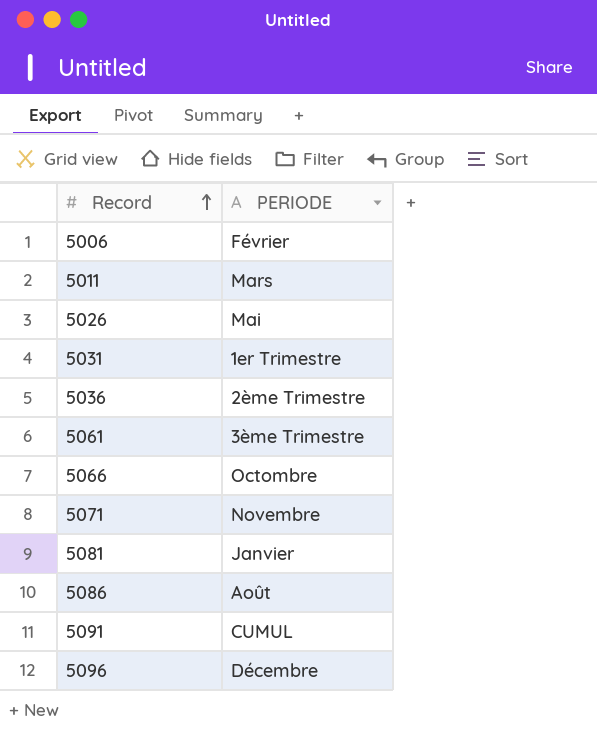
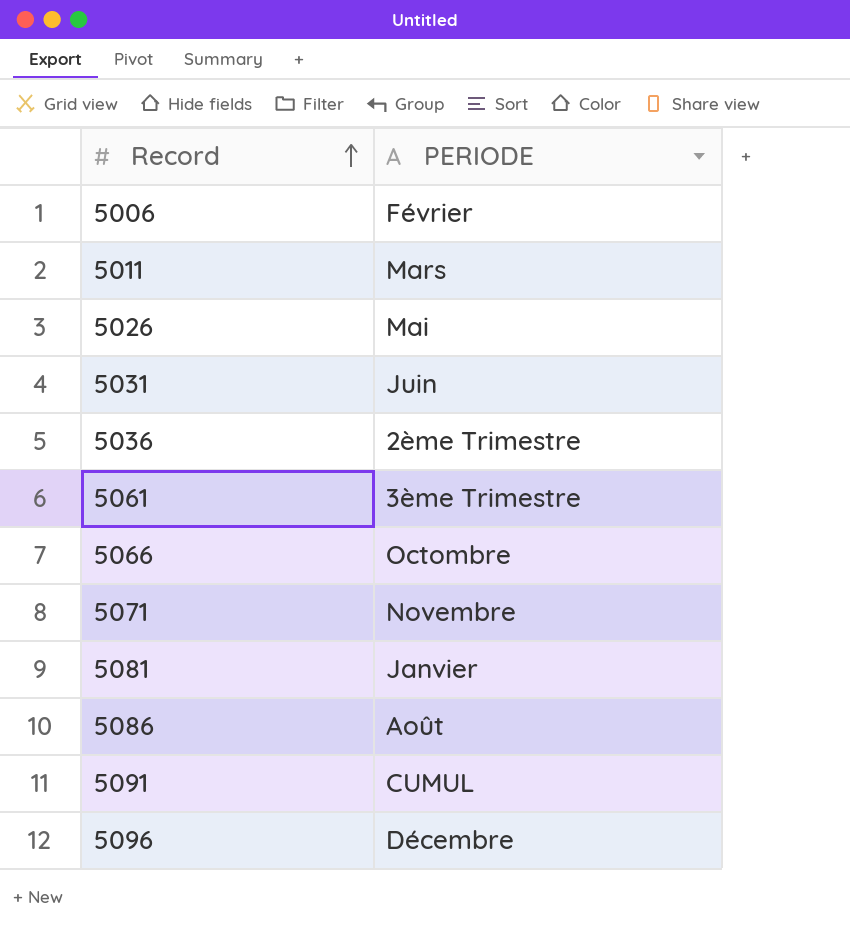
5031 | PERIODE: 1er Trimestre -> Juin

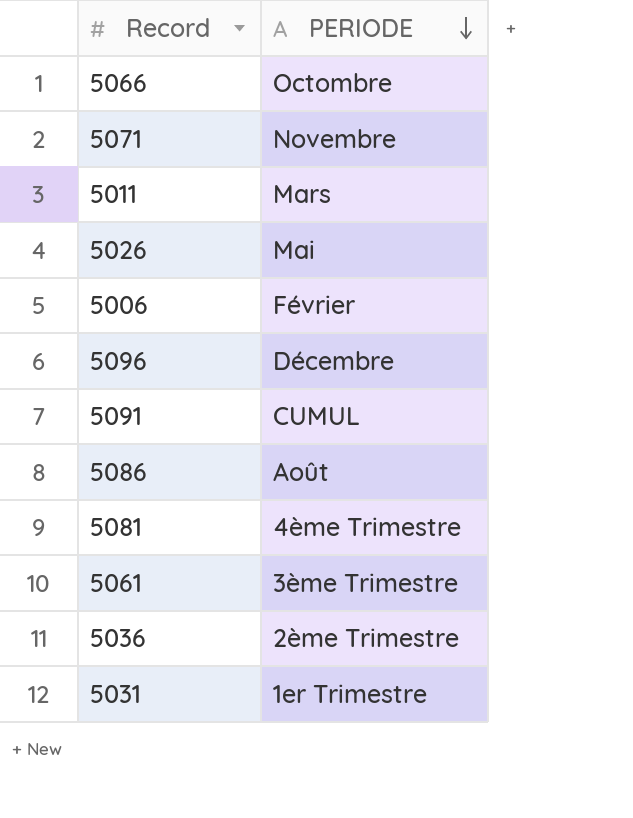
row order: Record ascending -> PERIODE descending
5081 | PERIODE: Janvier -> 4ème Trimestre
5031 | PERIODE: Juin -> 1er Trimestre

